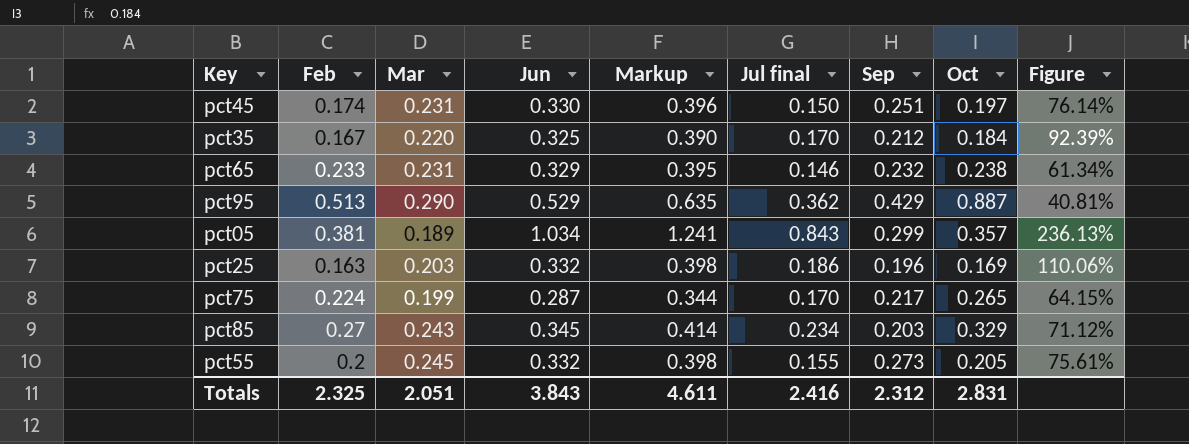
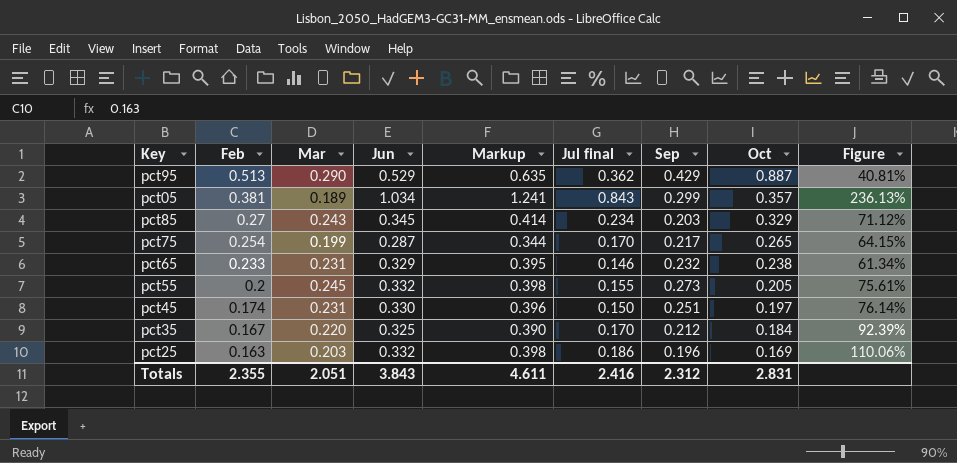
row order: none -> Feb descending
pct75 | Feb: 0.224 -> 0.254
Totals | Feb: 2.325 -> 2.355

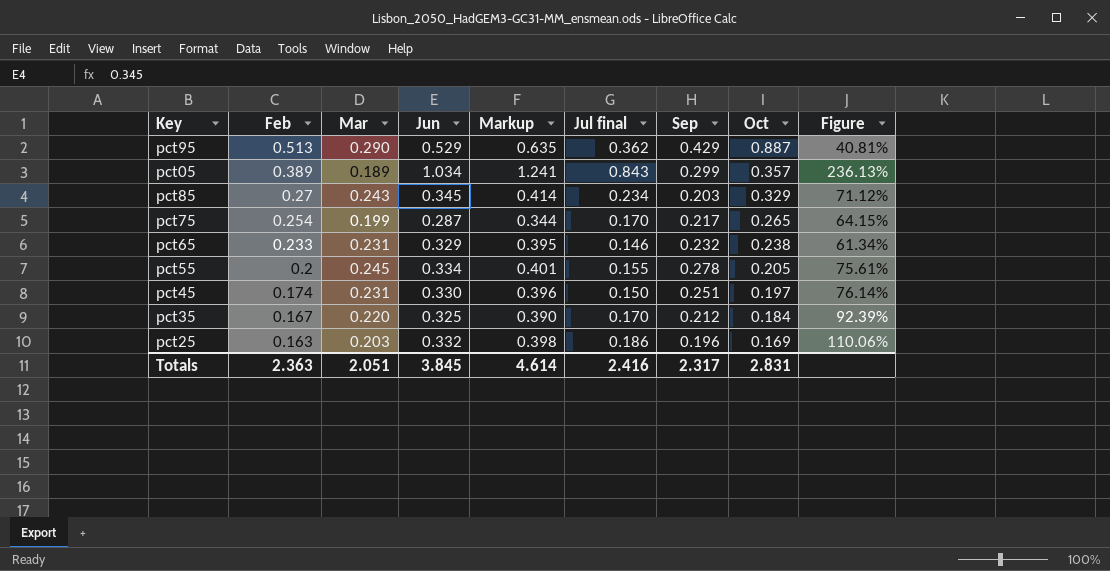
pct05 | Feb: 0.381 -> 0.389
pct55 | Jun: 0.332 -> 0.334
pct55 | Markup: 0.398 -> 0.401
pct55 | Sep: 0.273 -> 0.278
Totals | Feb: 2.355 -> 2.363
Totals | Jun: 3.843 -> 3.845
Totals | Markup: 4.611 -> 4.614
Totals | Sep: 2.312 -> 2.317

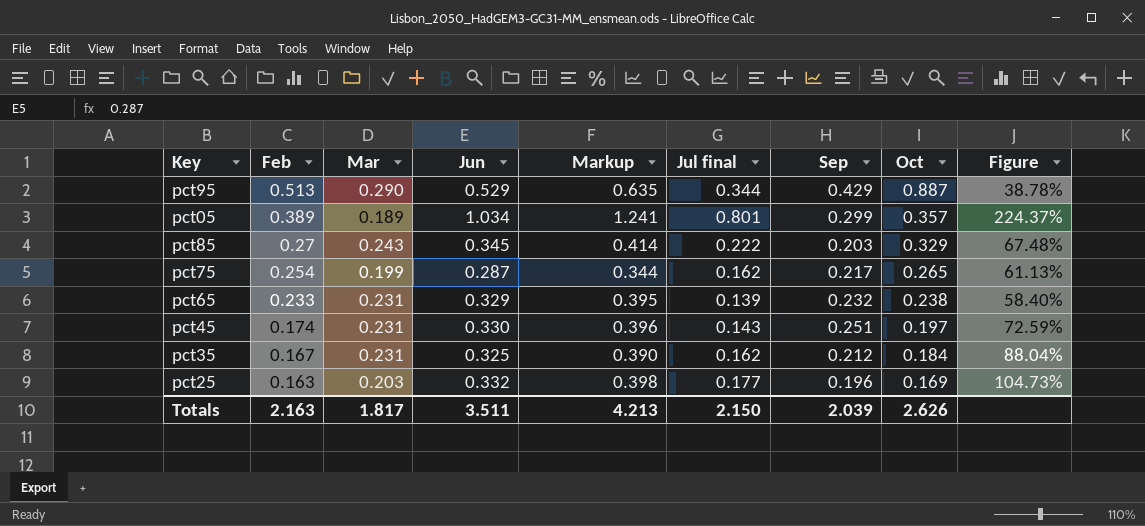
row pct55: 0.2 | 0.245 | 0.334 | 0.401 | 0.155 | 0.278 | 0.205 | 75.61% -> none
pct95 | Jul final: 0.362 -> 0.344
pct95 | Figure: 40.81% -> 38.78%
pct05 | Jul final: 0.843 -> 0.801
pct05 | Figure: 236.13% -> 224.37%
pct85 | Jul final: 0.234 -> 0.222
pct85 | Figure: 71.12% -> 67.48%
pct75 | Jul final: 0.170 -> 0.162
pct75 | Figure: 64.15% -> 61.13%
pct65 | Jul final: 0.146 -> 0.139
pct65 | Figure: 61.34% -> 58.40%
pct45 | Jul final: 0.150 -> 0.143
pct45 | Figure: 76.14% -> 72.59%
pct35 | Mar: 0.220 -> 0.231
pct35 | Jul final: 0.170 -> 0.162
pct35 | Figure: 92.39% -> 88.04%
pct25 | Jul final: 0.186 -> 0.177
pct25 | Figure: 110.06% -> 104.73%
Totals | Feb: 2.363 -> 2.163
Totals | Mar: 2.051 -> 1.817
Totals | Jun: 3.845 -> 3.511
Totals | Markup: 4.614 -> 4.213
Totals | Jul final: 2.416 -> 2.150
Totals | Sep: 2.317 -> 2.039
Totals | Oct: 2.831 -> 2.626

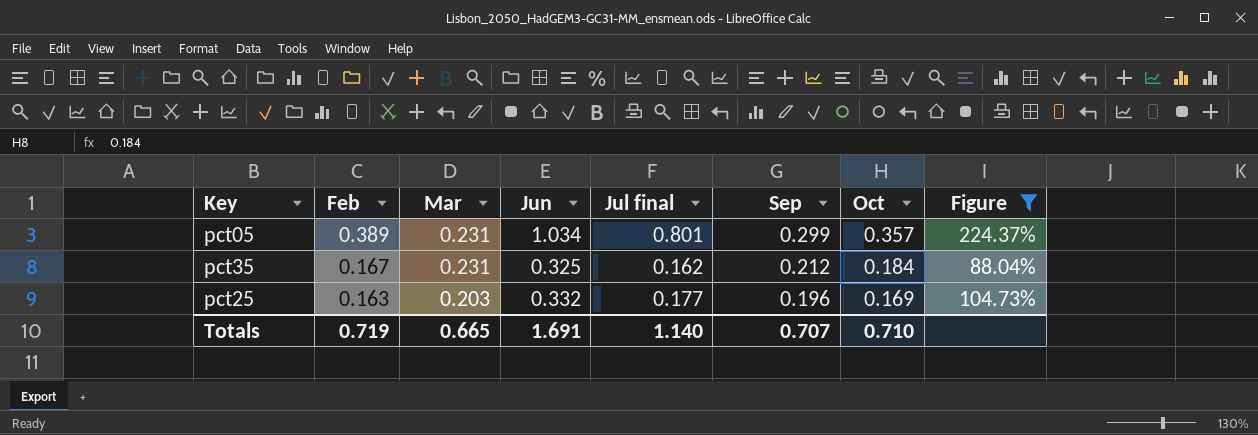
filter: none -> Figure >= 88.04%
column Markup | formula: [Jun] * 1.2 -> none
pct05 | Mar: 0.189 -> 0.231
Totals | Feb: 2.163 -> 0.719
Totals | Mar: 1.817 -> 0.665
Totals | Jun: 3.511 -> 1.691
Totals | Jul final: 2.150 -> 1.140
Totals | Sep: 2.039 -> 0.707
Totals | Oct: 2.626 -> 0.710

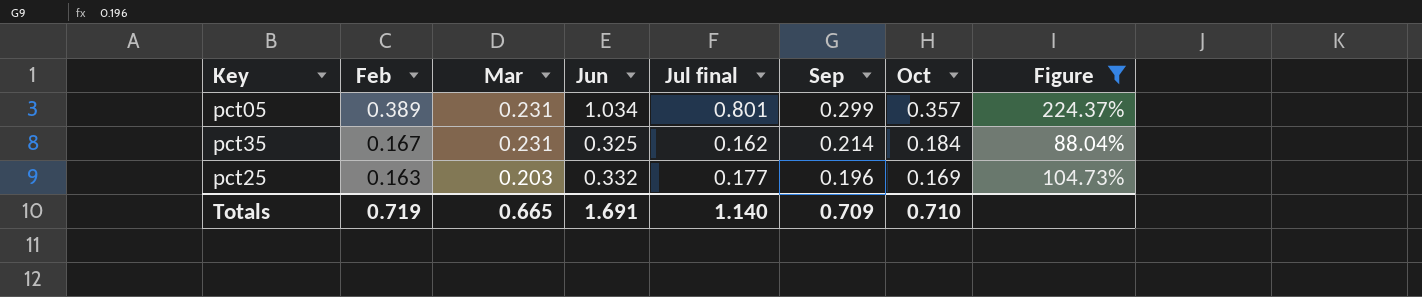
pct35 | Sep: 0.212 -> 0.214
Totals | Sep: 0.707 -> 0.709

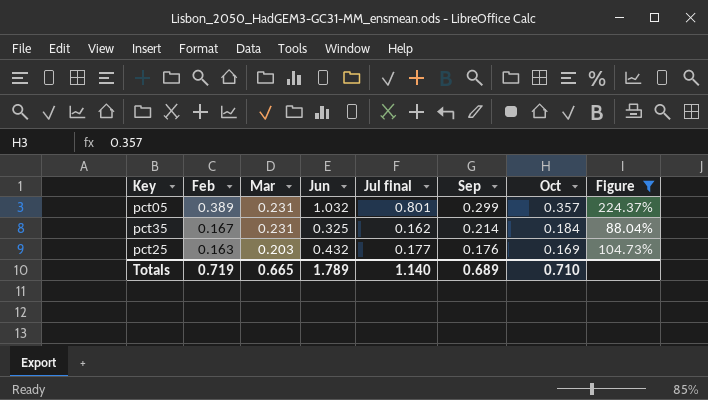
pct05 | Jun: 1.034 -> 1.032
pct25 | Jun: 0.332 -> 0.432
pct25 | Sep: 0.196 -> 0.176
Totals | Jun: 1.691 -> 1.789
Totals | Sep: 0.709 -> 0.689

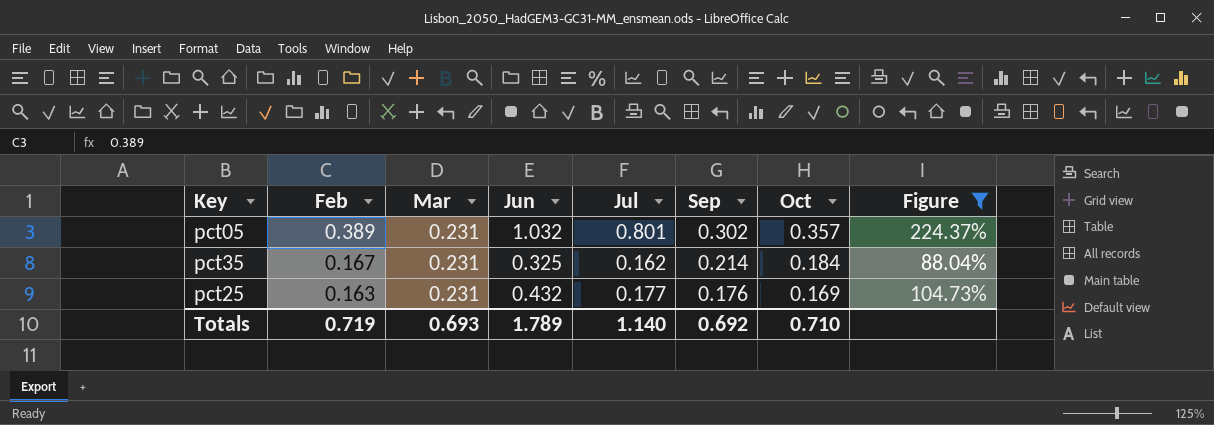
column name: Jul final -> Jul
pct05 | Sep: 0.299 -> 0.302
pct25 | Mar: 0.203 -> 0.231
Totals | Mar: 0.665 -> 0.693
Totals | Sep: 0.689 -> 0.692

